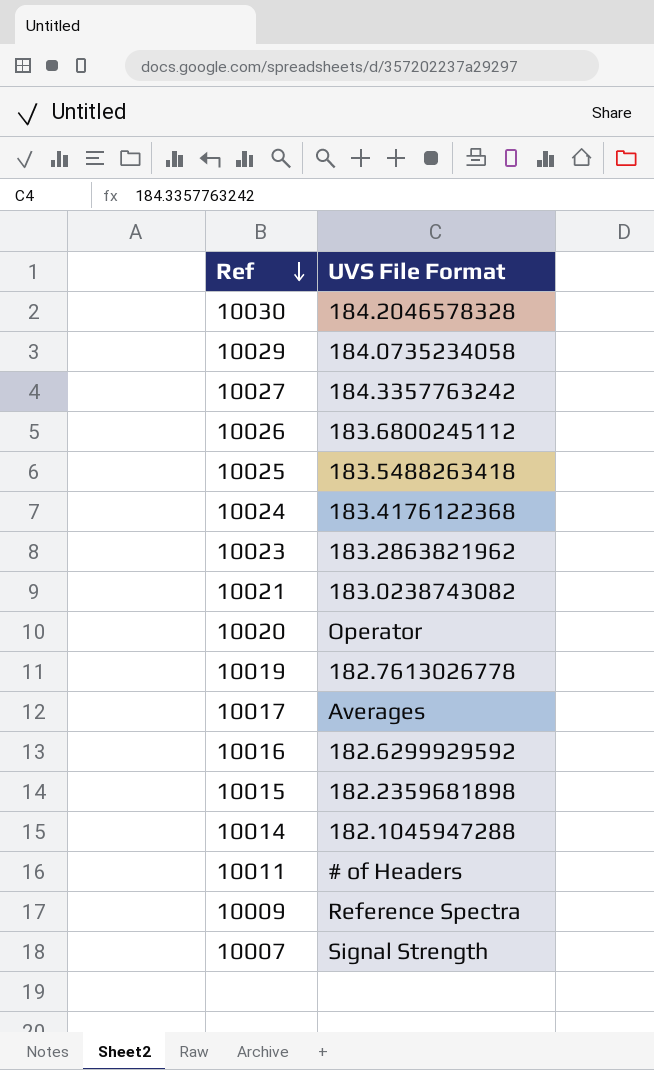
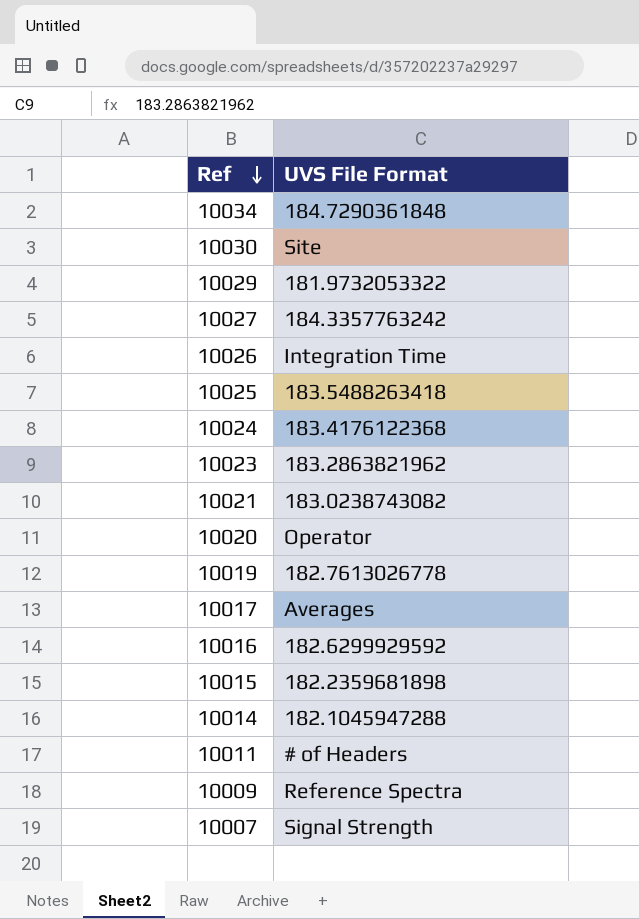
row 10034: none -> 184.7290361848
10030 | UVS File Format: 184.2046578328 -> Site
10029 | UVS File Format: 184.0735234058 -> 181.9732053322
10026 | UVS File Format: 183.6800245112 -> Integration Time

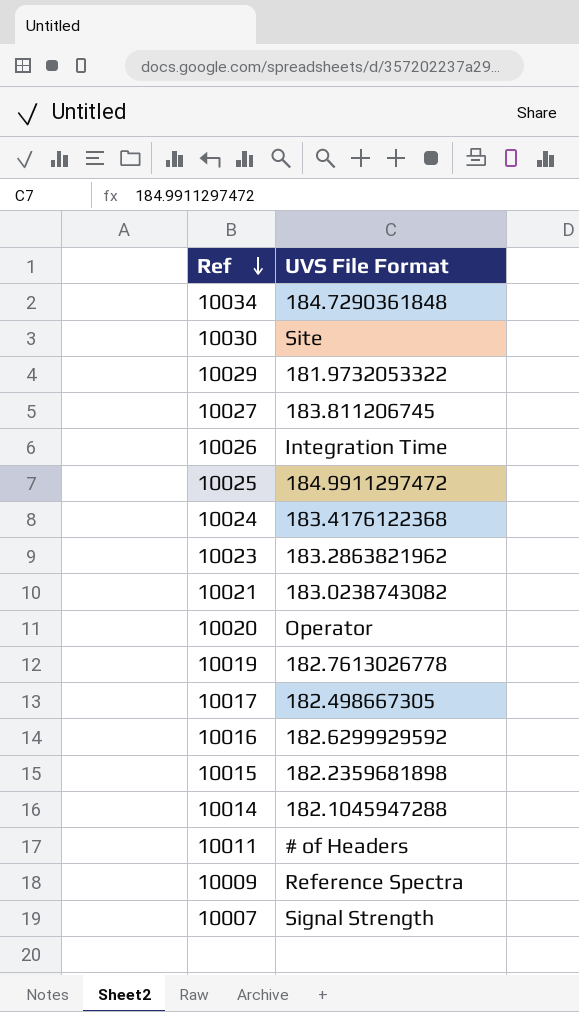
10027 | UVS File Format: 184.3357763242 -> 183.811206745
10025 | UVS File Format: 183.5488263418 -> 184.9911297472
10017 | UVS File Format: Averages -> 182.498667305

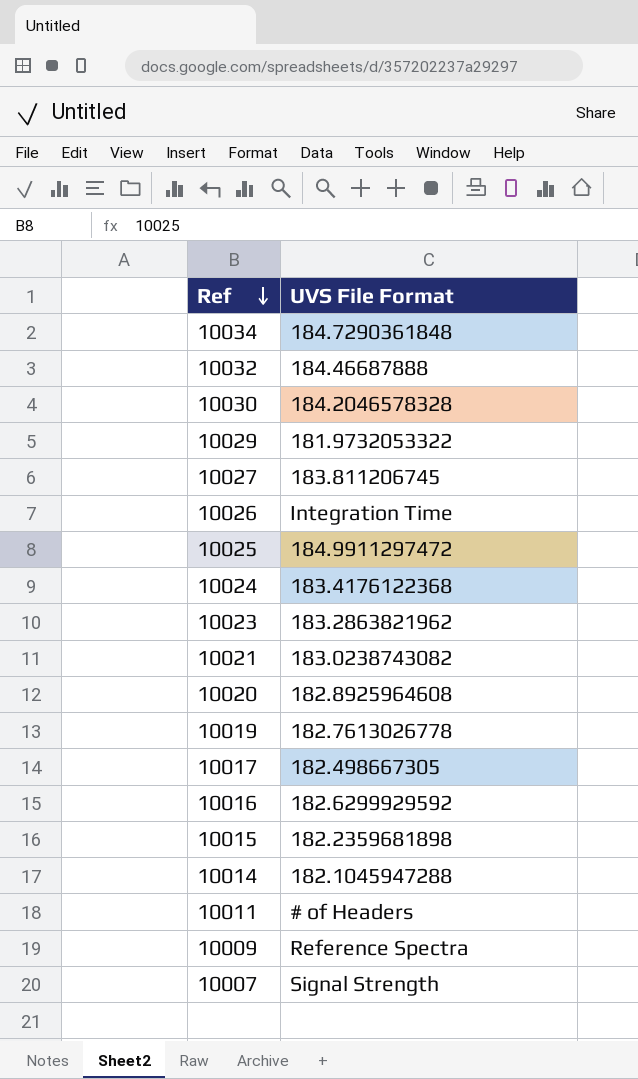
row 10032: none -> 184.46687888
10030 | UVS File Format: Site -> 184.2046578328
10020 | UVS File Format: Operator -> 182.8925964608

